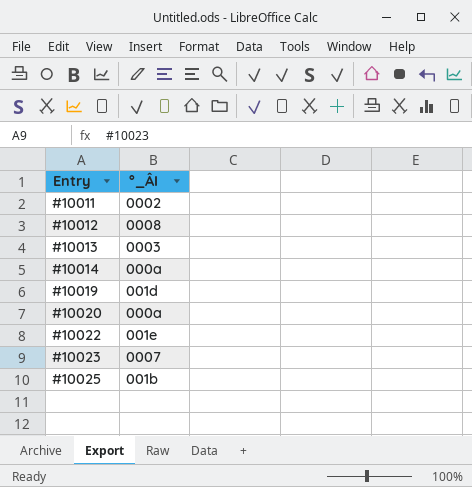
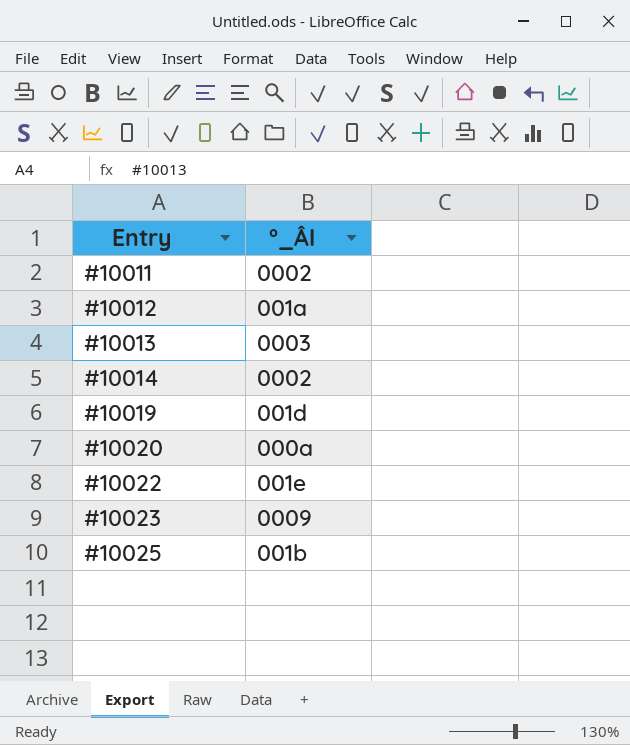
#10012 | °_ÂI: 0008 -> 001a
#10014 | °_ÂI: 000a -> 0002
#10023 | °_ÂI: 0007 -> 0009

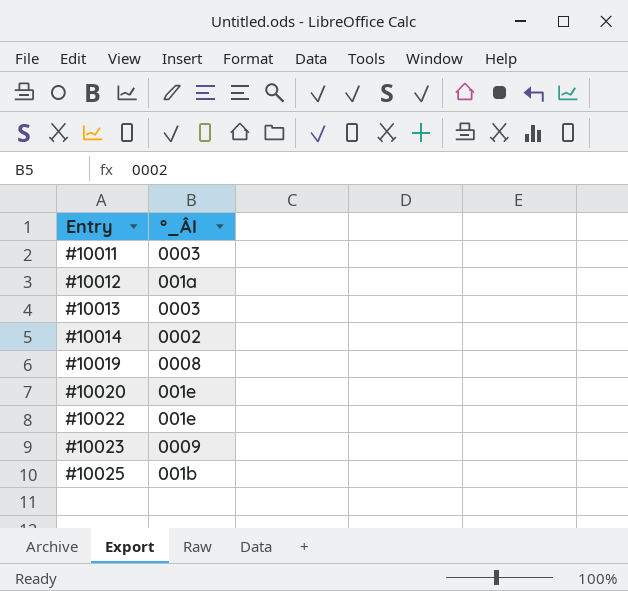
#10011 | °_ÂI: 0002 -> 0003
#10019 | °_ÂI: 001d -> 0008
#10020 | °_ÂI: 000a -> 001e

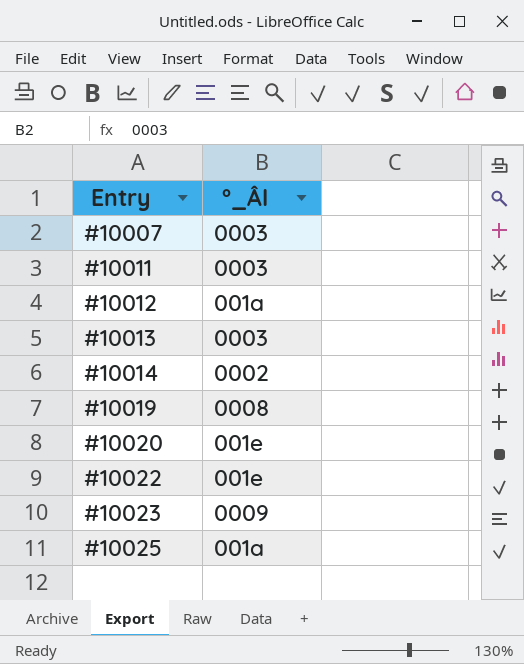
row #10007: none -> 0003
#10025 | °_ÂI: 001b -> 001a

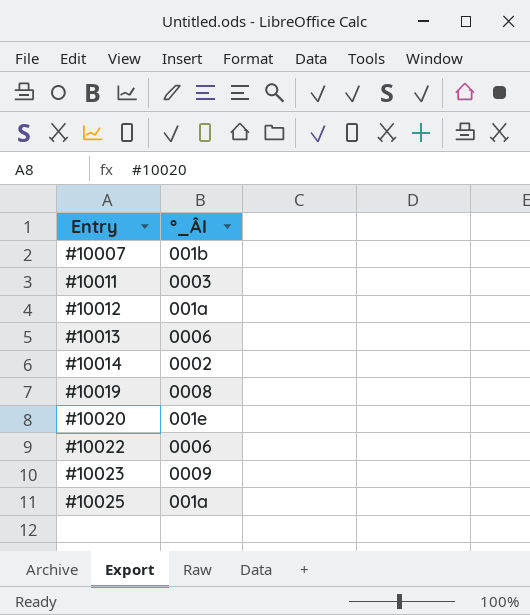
#10007 | °_ÂI: 0003 -> 001b
#10013 | °_ÂI: 0003 -> 0006
#10022 | °_ÂI: 001e -> 0006

